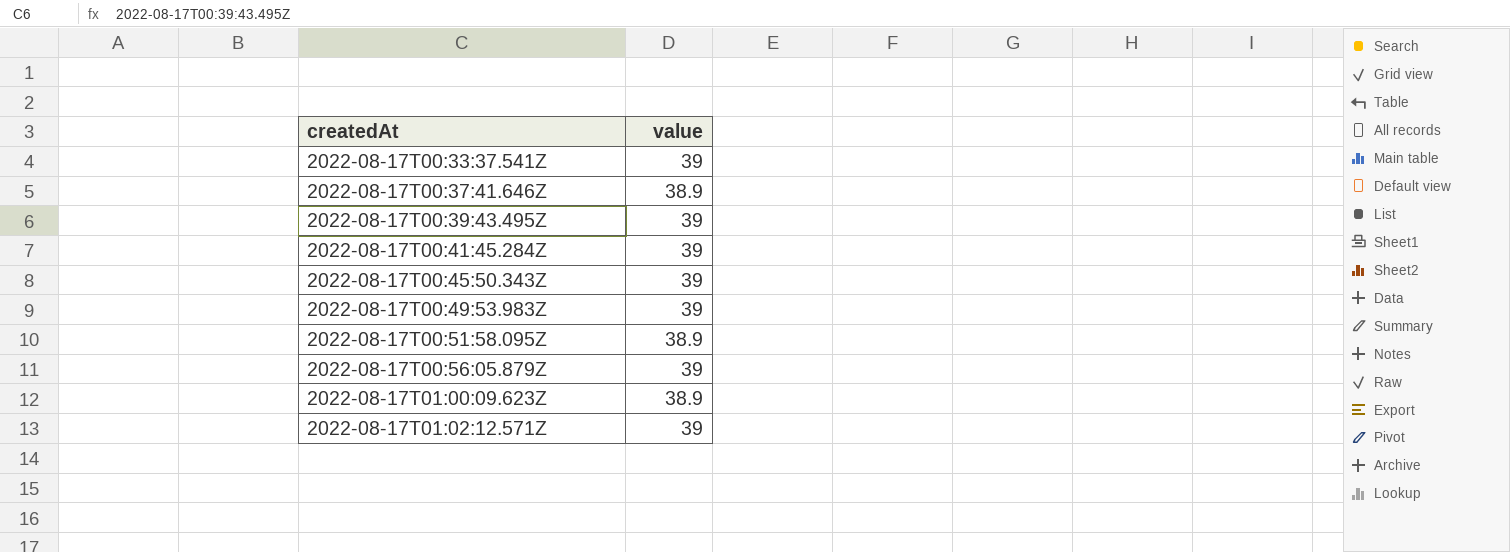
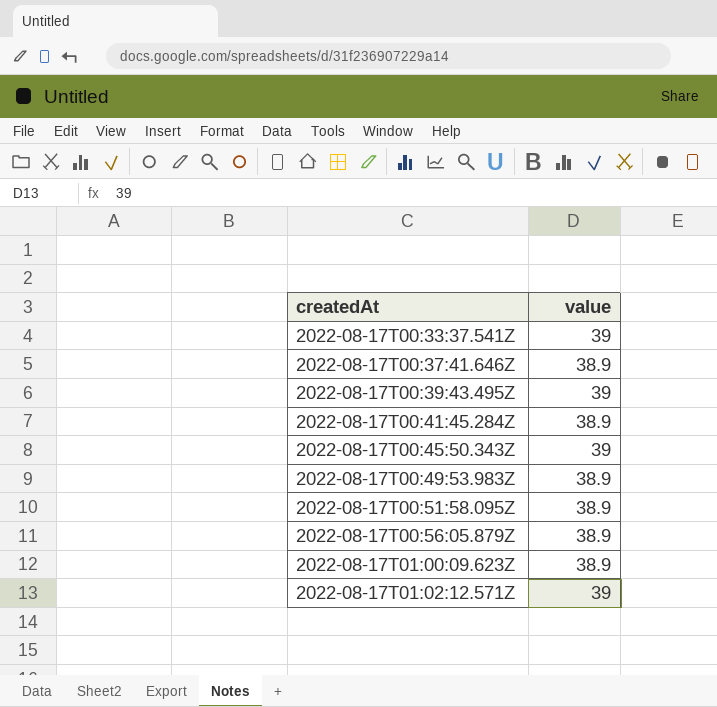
2022-08-17T00:41:45.284Z | value: 39 -> 38.9
2022-08-17T00:49:53.983Z | value: 39 -> 38.9
2022-08-17T00:56:05.879Z | value: 39 -> 38.9

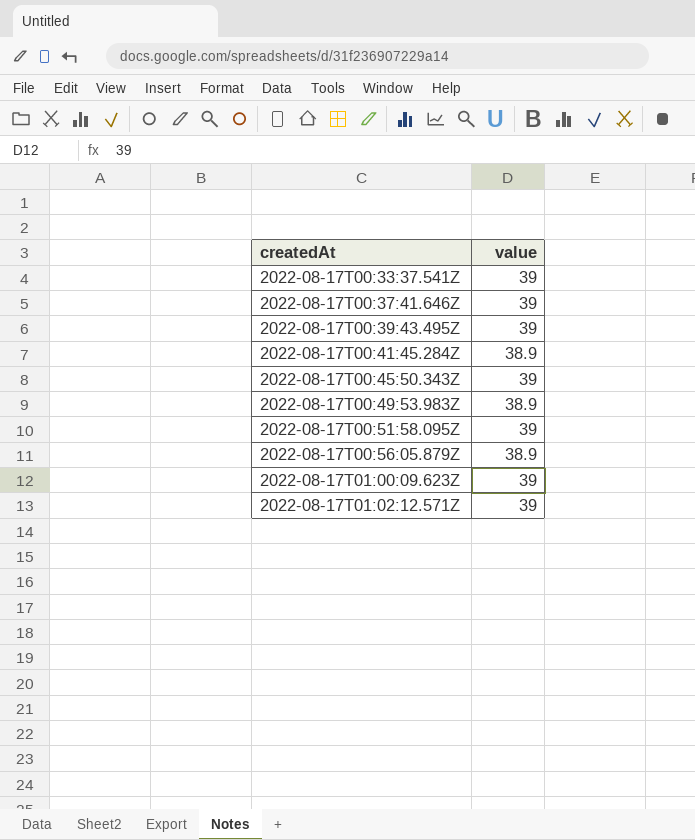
2022-08-17T00:37:41.646Z | value: 38.9 -> 39
2022-08-17T00:51:58.095Z | value: 38.9 -> 39
2022-08-17T01:00:09.623Z | value: 38.9 -> 39

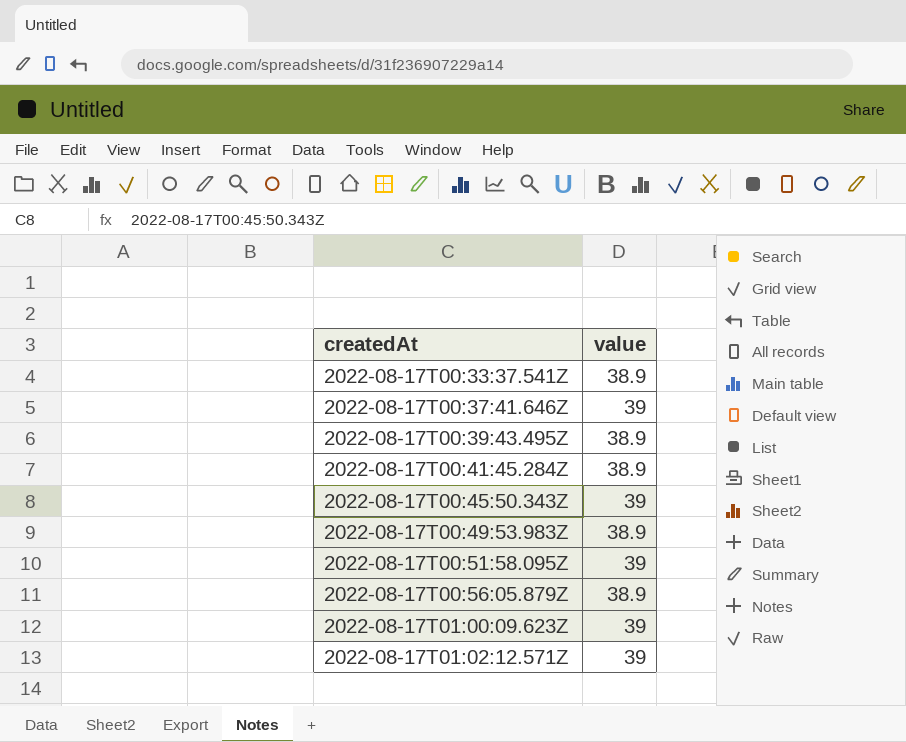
2022-08-17T00:33:37.541Z | value: 39 -> 38.9
2022-08-17T00:39:43.495Z | value: 39 -> 38.9

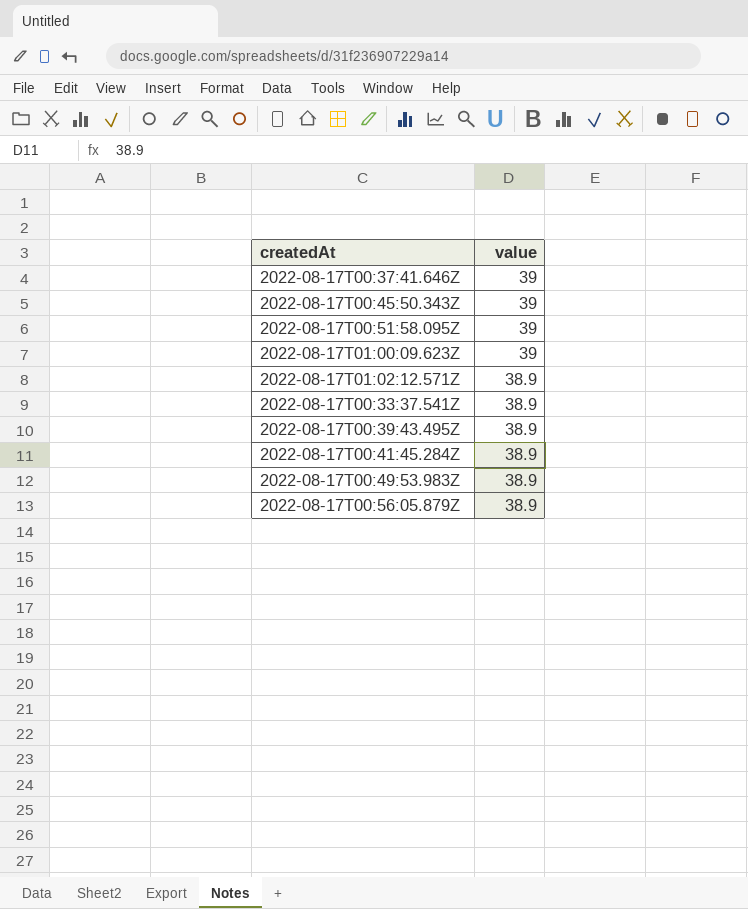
row order: createdAt ascending -> value descending
2022-08-17T01:02:12.571Z | value: 39 -> 38.9

